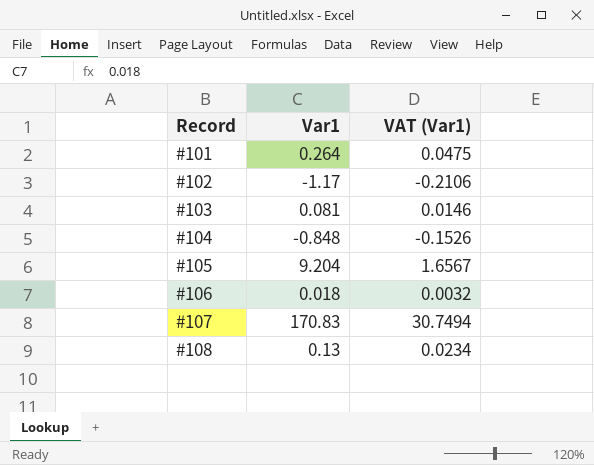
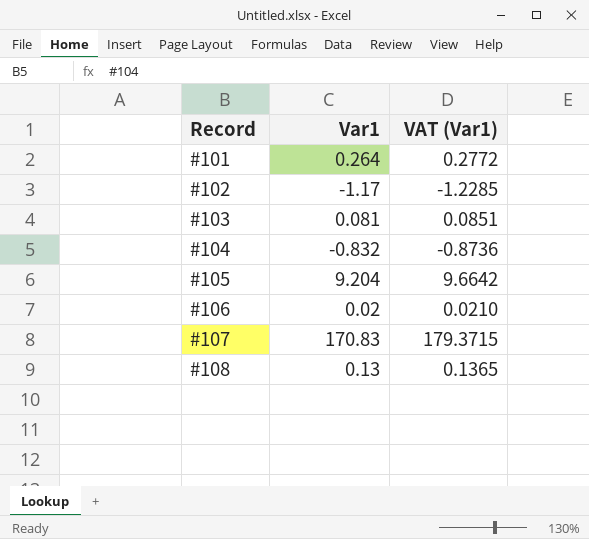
column VAT (Var1) | formula: [Var1] * 0.18 -> [Var1] * 1.05
#104 | Var1: -0.848 -> -0.832
#106 | Var1: 0.018 -> 0.02

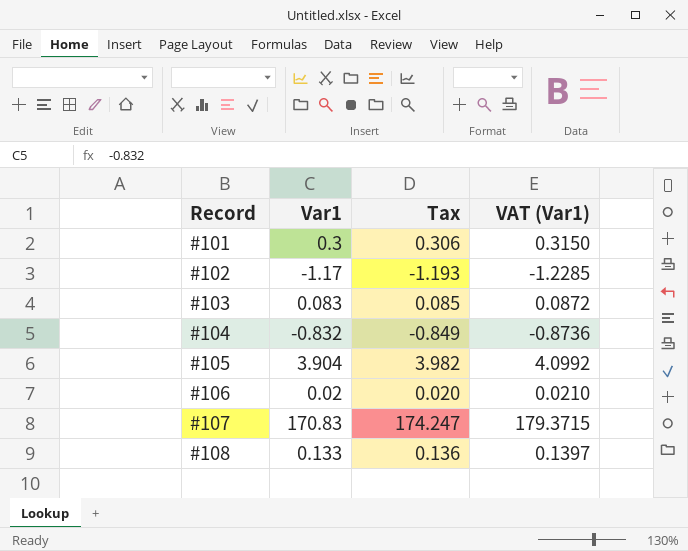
column Tax | formula: none -> [Var1] * 1.02
#101 | Var1: 0.264 -> 0.3
#101 | VAT (Var1): 0.2772 -> 0.3150
#103 | Var1: 0.081 -> 0.083
#103 | VAT (Var1): 0.0851 -> 0.0872
#105 | Var1: 9.204 -> 3.904
#105 | VAT (Var1): 9.6642 -> 4.0992
#108 | Var1: 0.13 -> 0.133
#108 | VAT (Var1): 0.1365 -> 0.1397

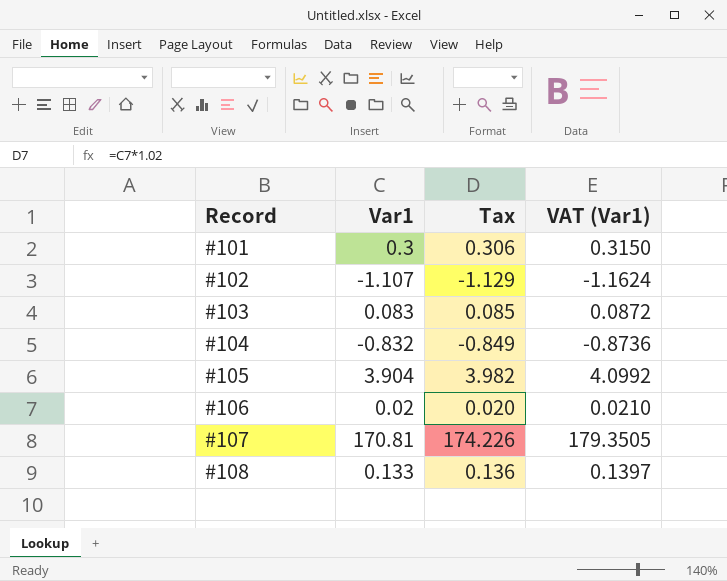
#102 | Var1: -1.17 -> -1.107
#102 | Tax: -1.193 -> -1.129
#102 | VAT (Var1): -1.2285 -> -1.1624
#107 | Var1: 170.83 -> 170.81
#107 | Tax: 174.247 -> 174.226
#107 | VAT (Var1): 179.3715 -> 179.3505

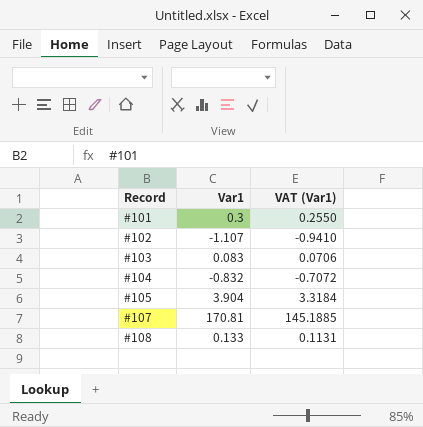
column Tax | formula: [Var1] * 1.02 -> none
column VAT (Var1) | formula: [Var1] * 1.05 -> [Var1] * 0.85
row #106: 0.02 | 0.020 | 0.0210 -> none

